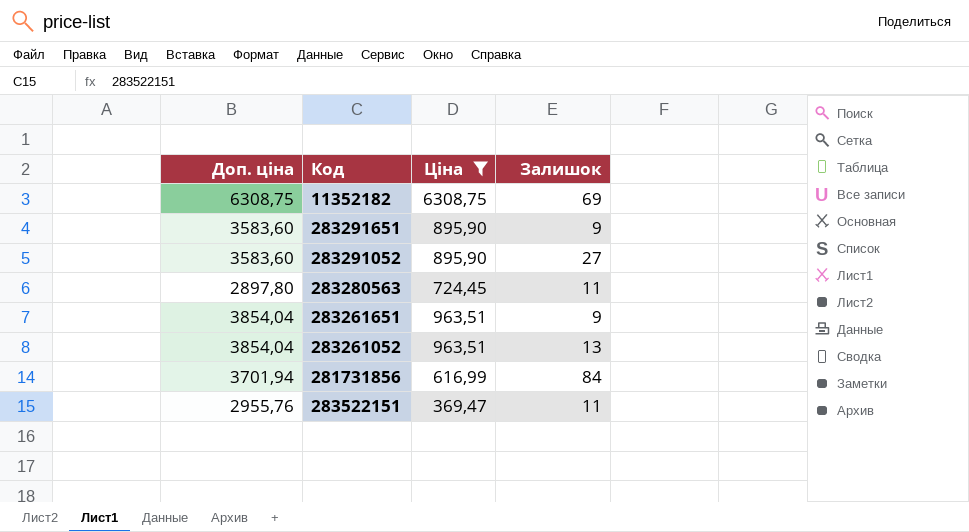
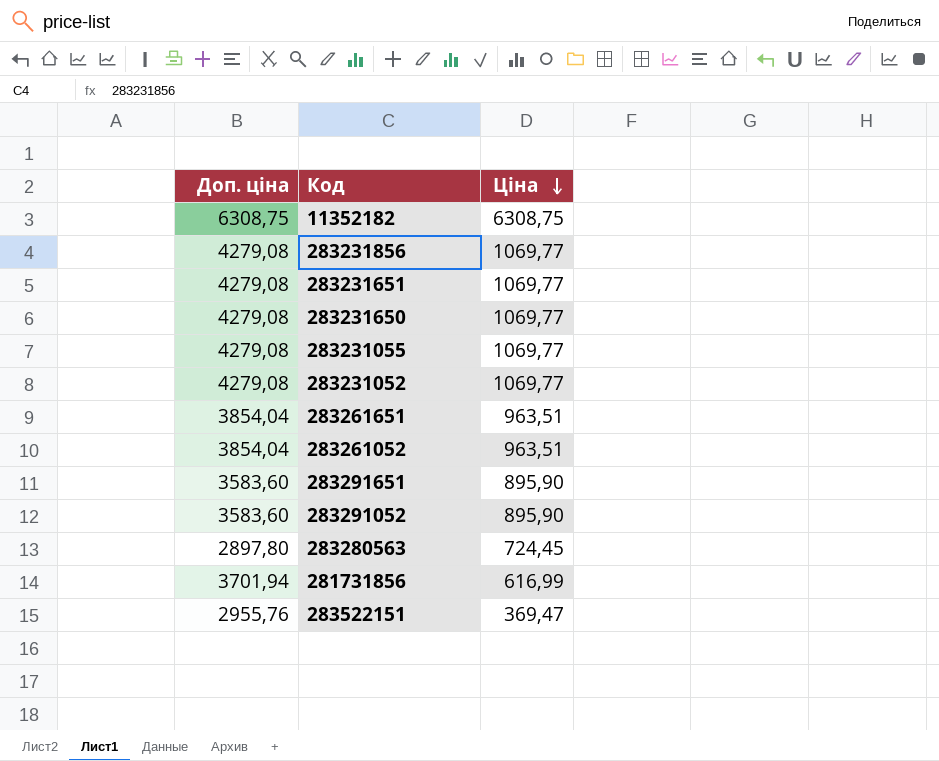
filter: Ціна != 1069,77 -> none
row order: none -> Ціна descending
column Залишок | position: 4 -> none

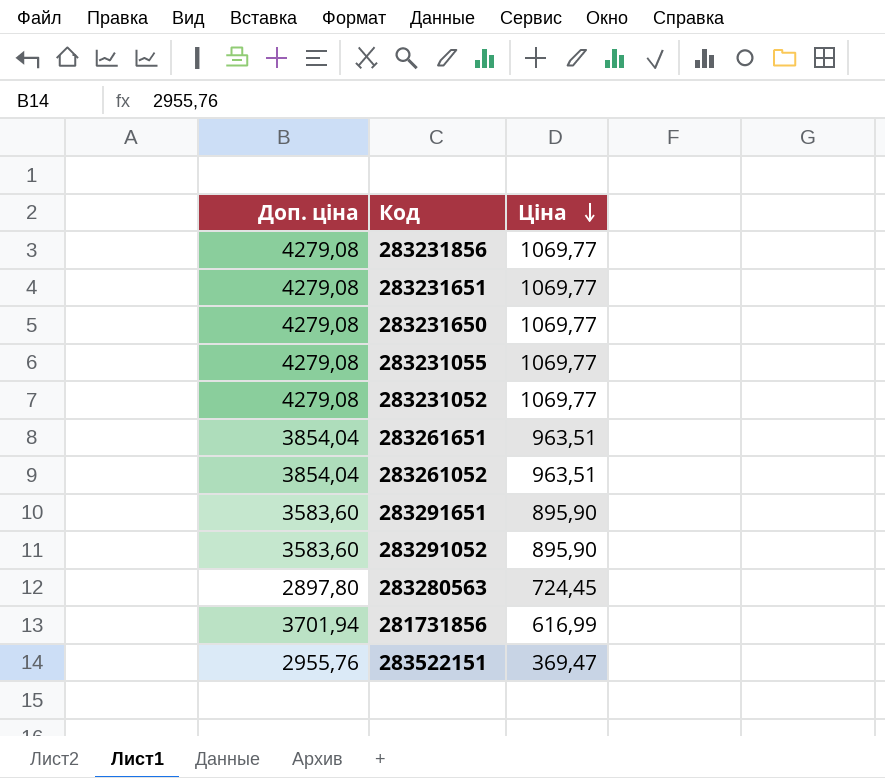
row 11352182: 6308,75 | 6308,75 -> none

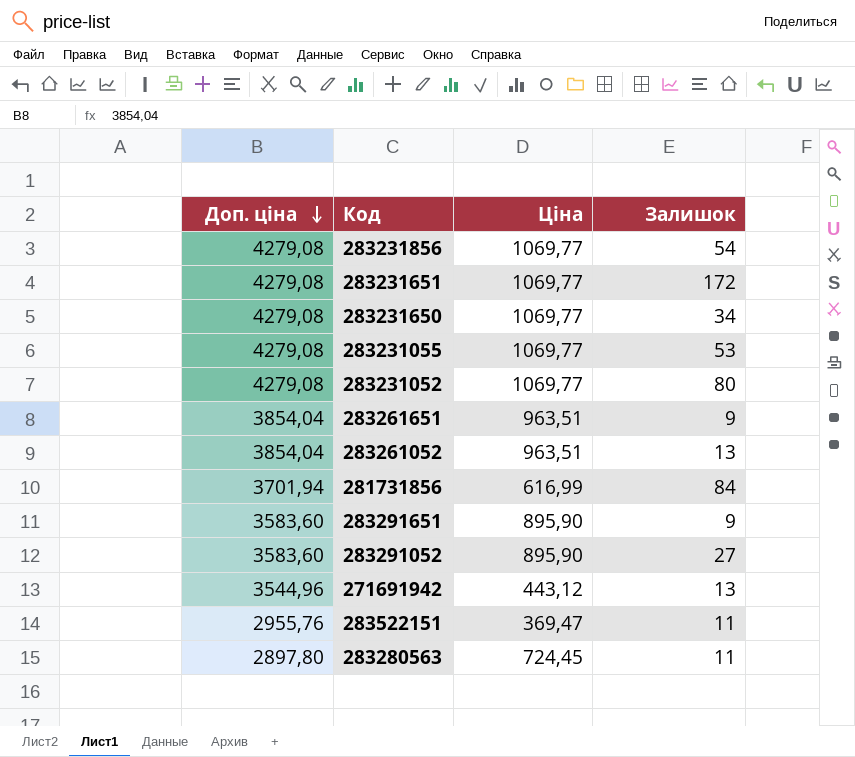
row order: Ціна descending -> Доп. ціна descending
column Залишок | position: none -> 4
row 271691942: none -> 3544,96 | 443,12 | 13

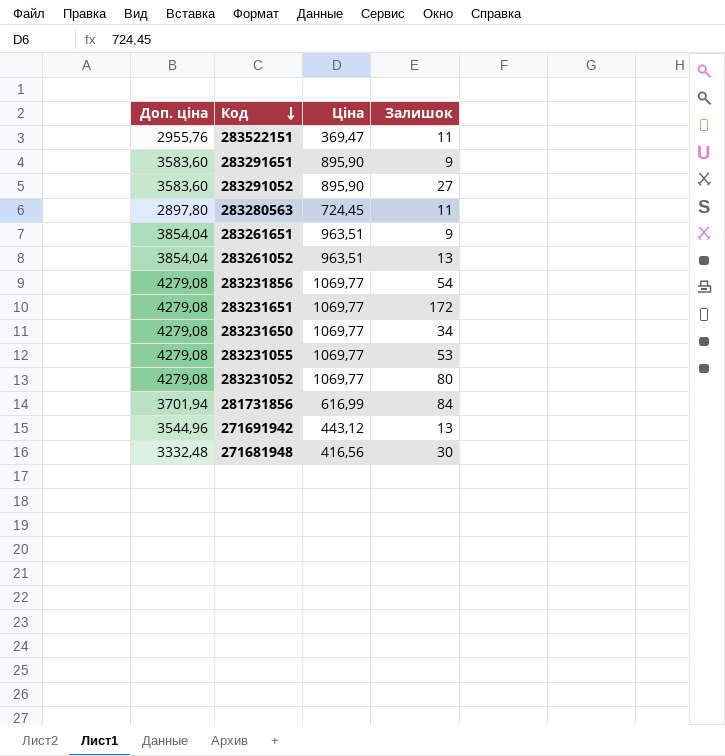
row order: Доп. ціна descending -> Код descending
row 271681948: none -> 3332,48 | 416,56 | 30

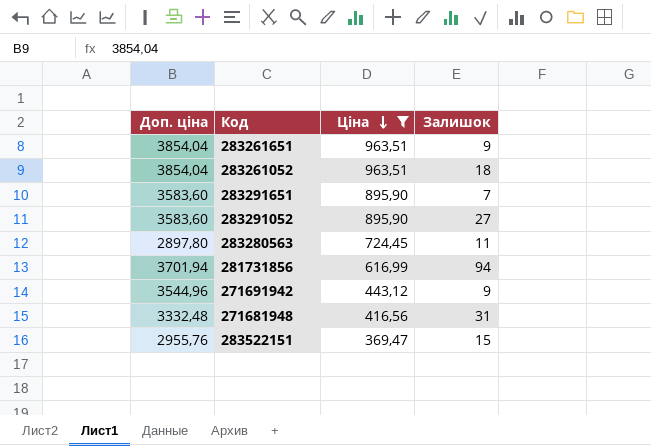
filter: none -> Ціна != 1069,77
row order: Код descending -> Ціна descending
283261052 | Залишок: 13 -> 18
283291651 | Залишок: 9 -> 7
281731856 | Залишок: 84 -> 94
271691942 | Залишок: 13 -> 9
271681948 | Залишок: 30 -> 31
283522151 | Залишок: 11 -> 15

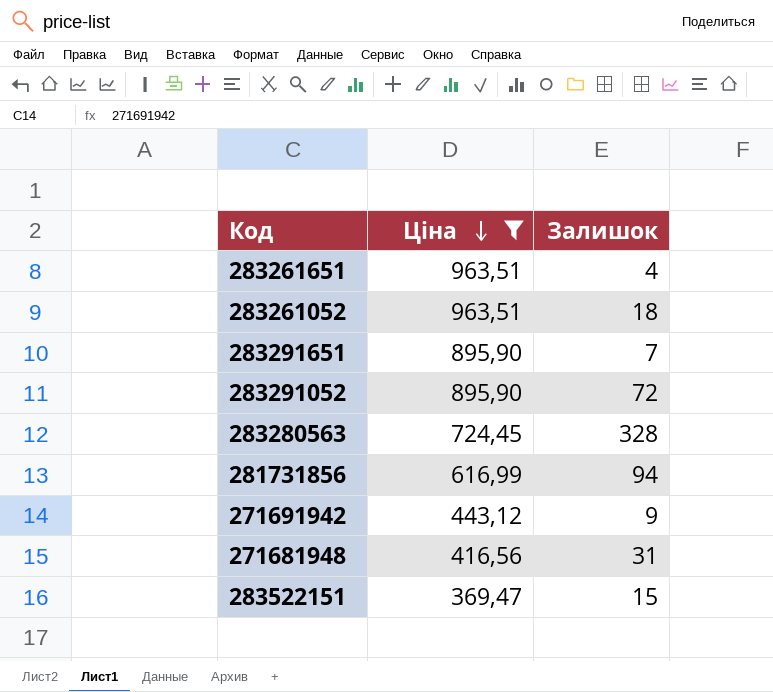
column Доп. ціна | position: 1 -> none
283261651 | Залишок: 9 -> 4
283291052 | Залишок: 27 -> 72
283280563 | Залишок: 11 -> 328

